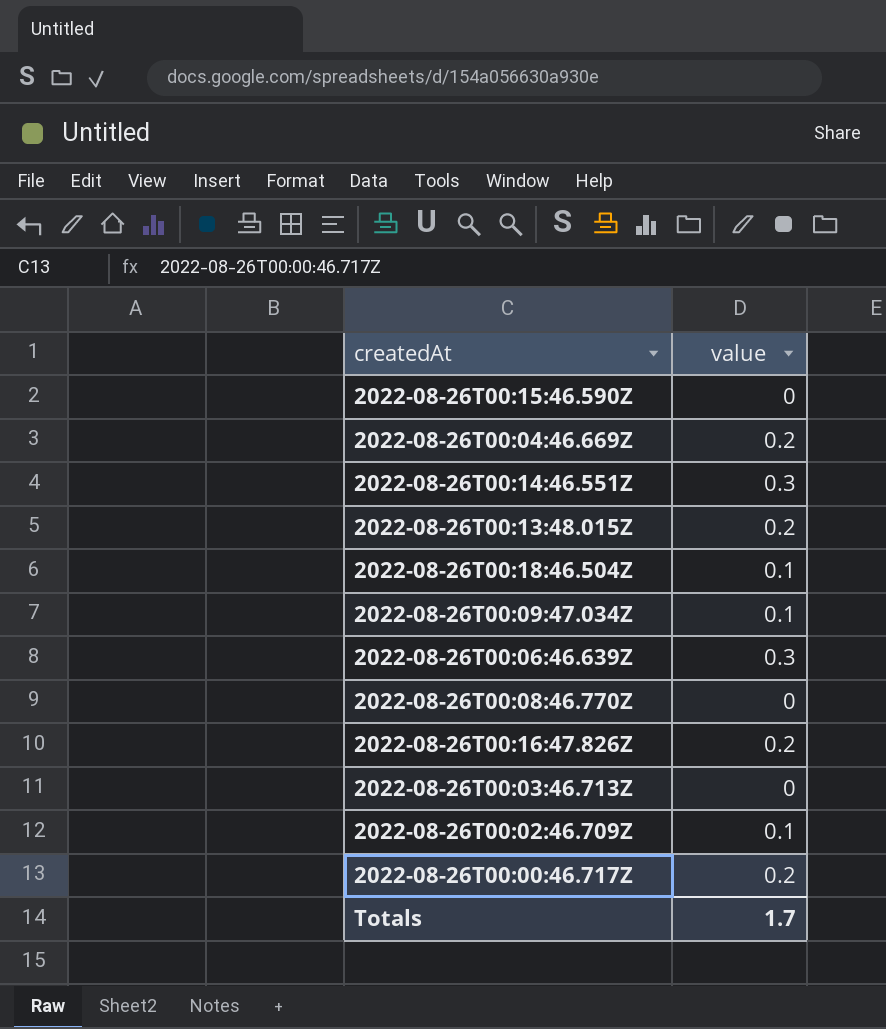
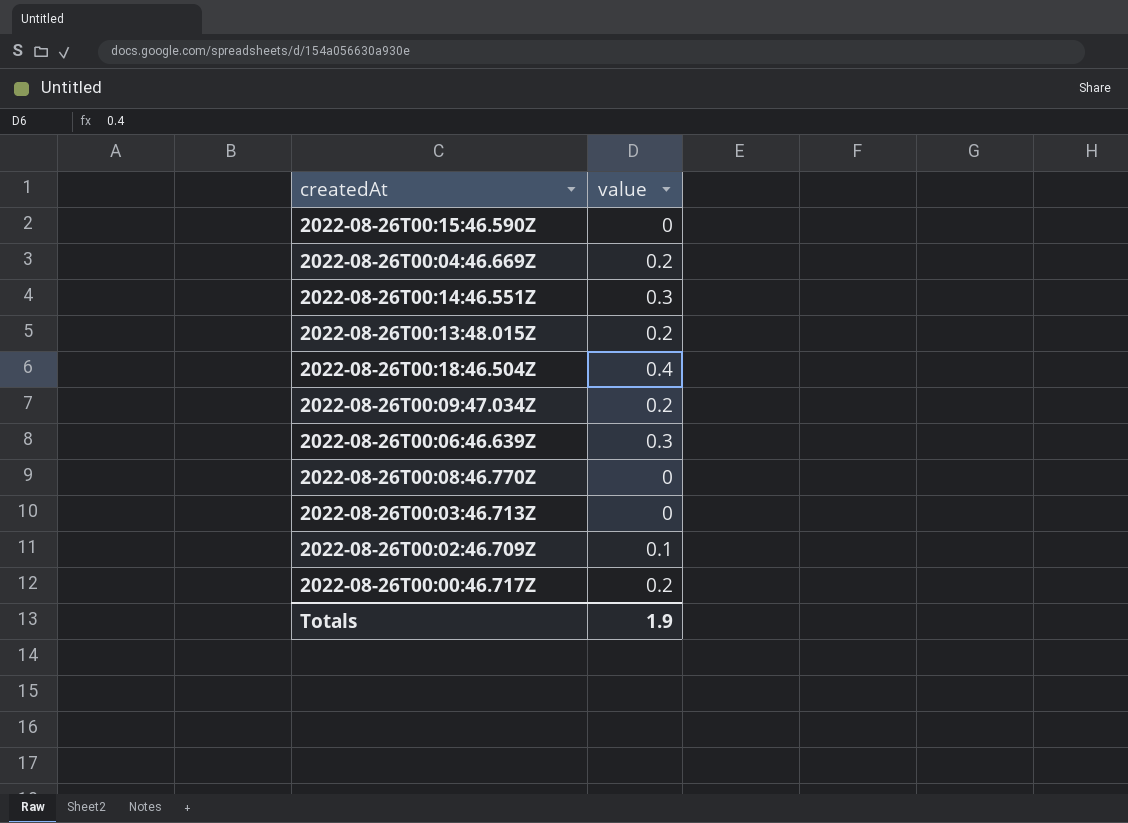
row 2022-08-26T00:16:47.826Z: 0.2 -> none
2022-08-26T00:18:46.504Z | value: 0.1 -> 0.4
2022-08-26T00:09:47.034Z | value: 0.1 -> 0.2
Totals | value: 1.7 -> 1.9

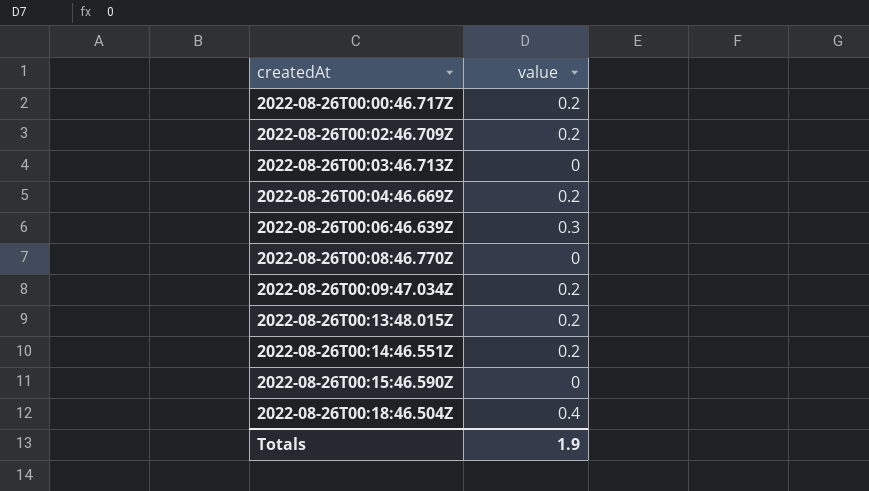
row order: none -> createdAt ascending
2022-08-26T00:02:46.709Z | value: 0.1 -> 0.2
2022-08-26T00:14:46.551Z | value: 0.3 -> 0.2

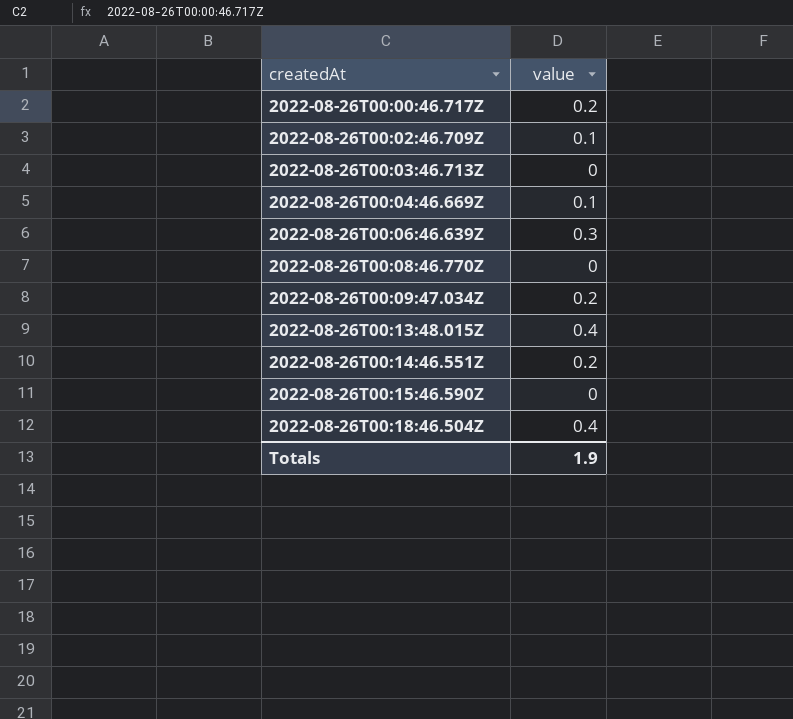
2022-08-26T00:02:46.709Z | value: 0.2 -> 0.1
2022-08-26T00:04:46.669Z | value: 0.2 -> 0.1
2022-08-26T00:13:48.015Z | value: 0.2 -> 0.4

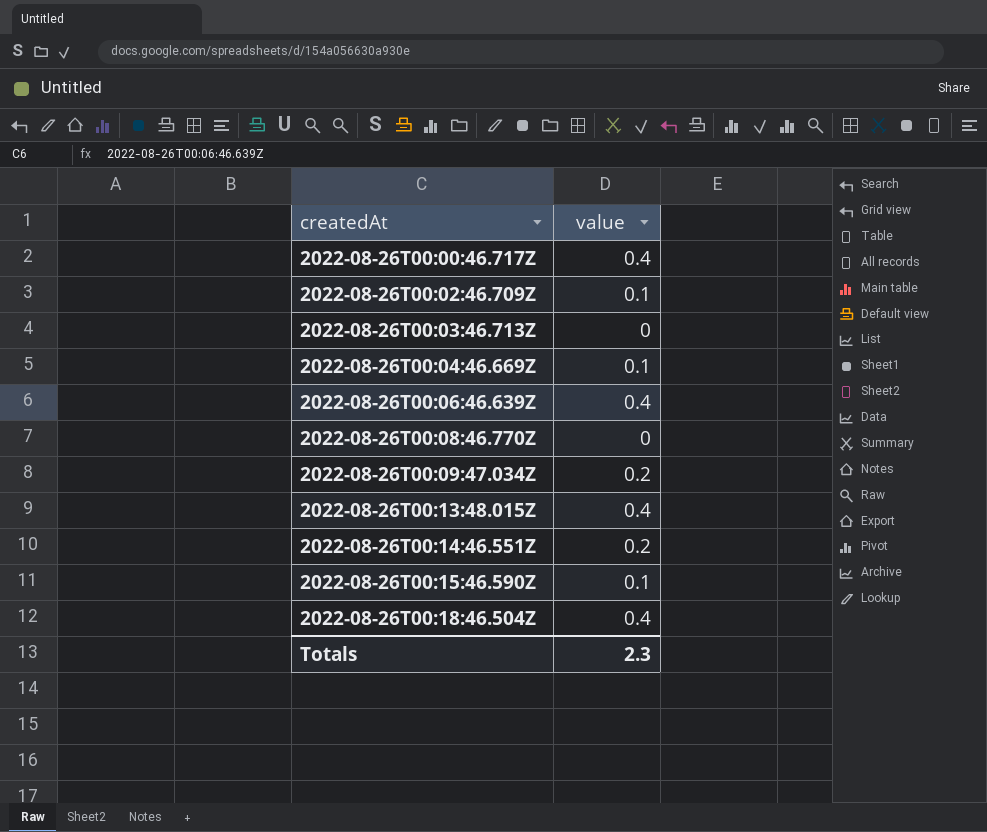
2022-08-26T00:00:46.717Z | value: 0.2 -> 0.4
2022-08-26T00:06:46.639Z | value: 0.3 -> 0.4
2022-08-26T00:15:46.590Z | value: 0 -> 0.1
Totals | value: 1.9 -> 2.3

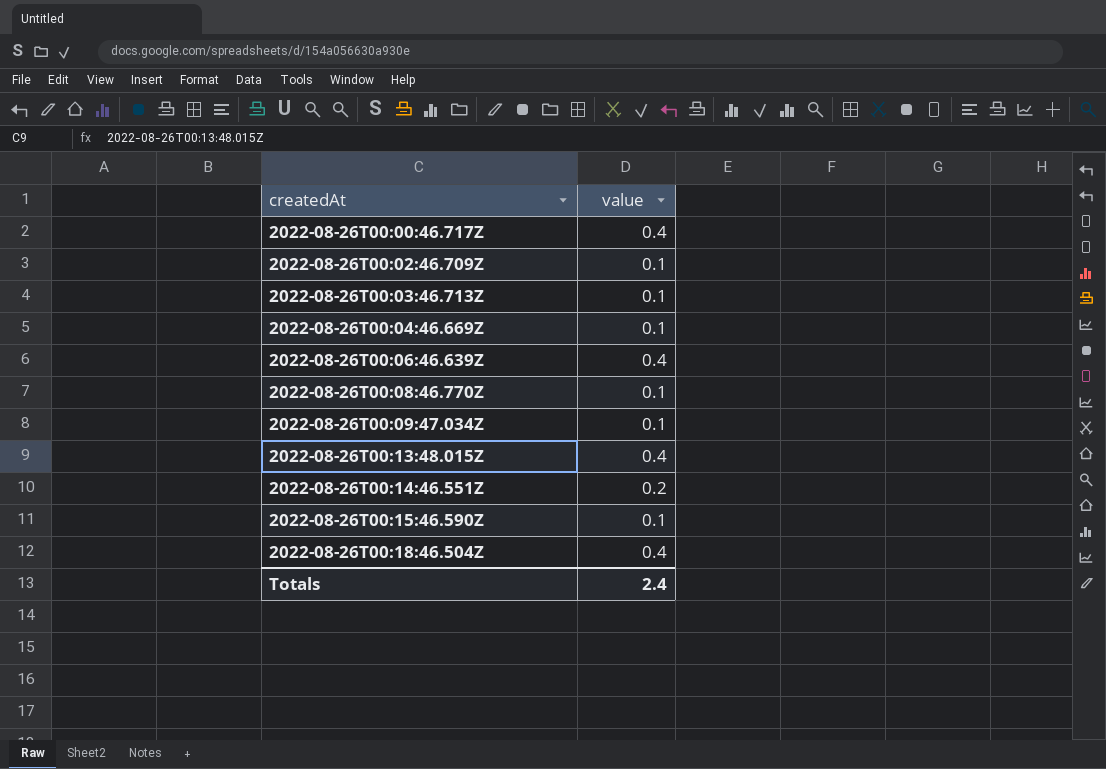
2022-08-26T00:03:46.713Z | value: 0 -> 0.1
2022-08-26T00:08:46.770Z | value: 0 -> 0.1
2022-08-26T00:09:47.034Z | value: 0.2 -> 0.1
Totals | value: 2.3 -> 2.4

